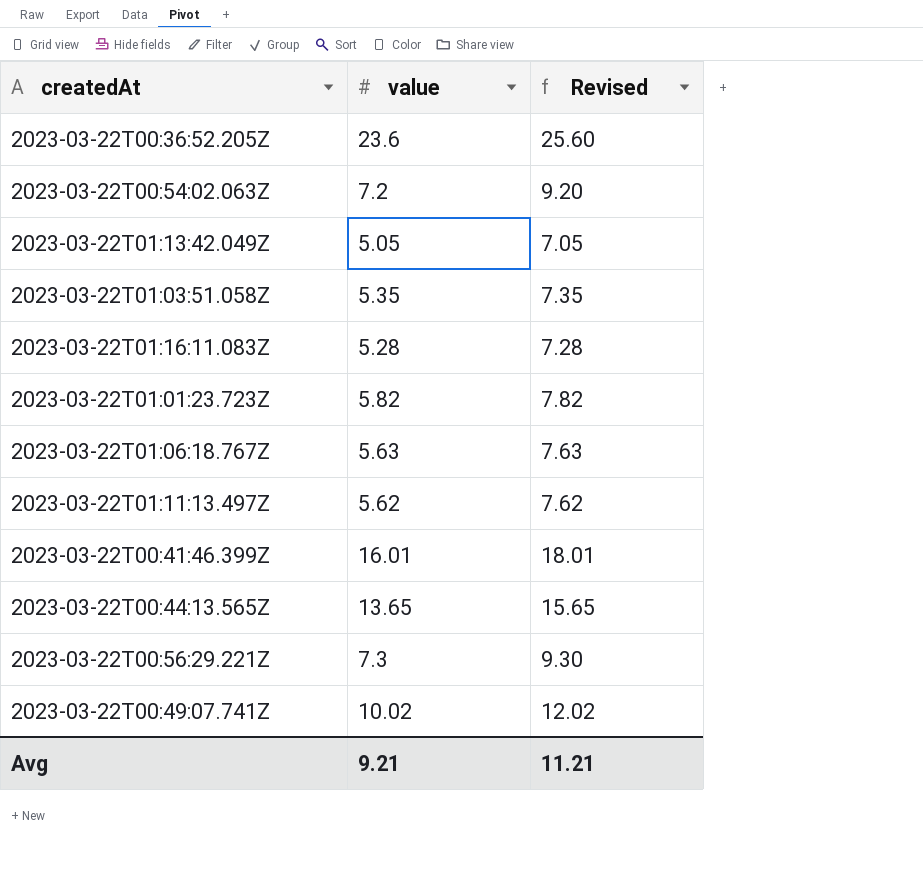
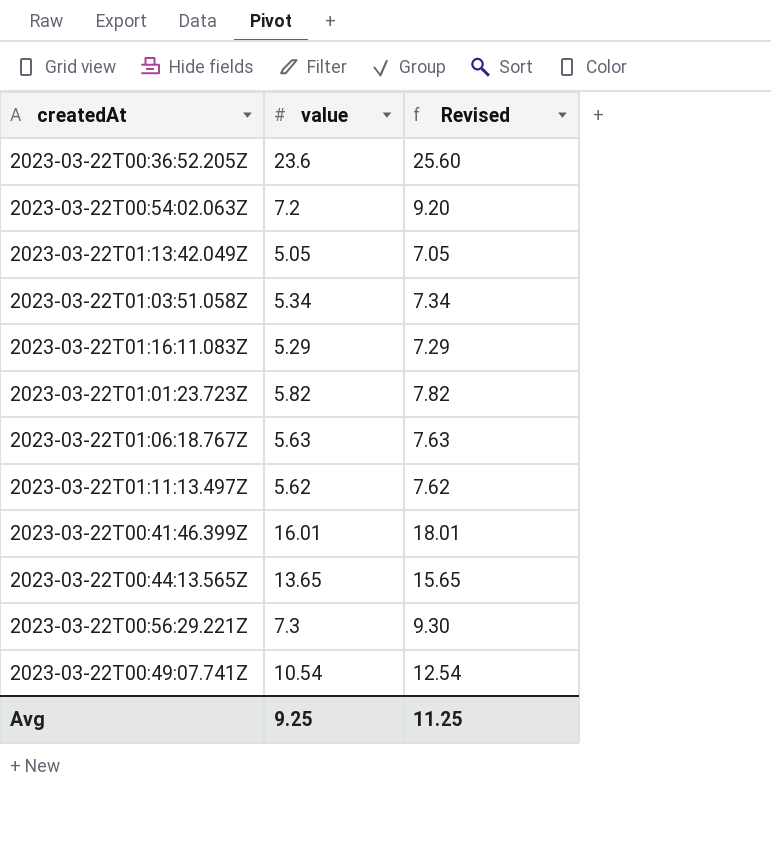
2023-03-22T01:03:51.058Z | value: 5.35 -> 5.34
2023-03-22T01:03:51.058Z | Revised: 7.35 -> 7.34
2023-03-22T01:16:11.083Z | value: 5.28 -> 5.29
2023-03-22T01:16:11.083Z | Revised: 7.28 -> 7.29
2023-03-22T00:49:07.741Z | value: 10.02 -> 10.54
2023-03-22T00:49:07.741Z | Revised: 12.02 -> 12.54
Avg | value: 9.21 -> 9.25
Avg | Revised: 11.21 -> 11.25

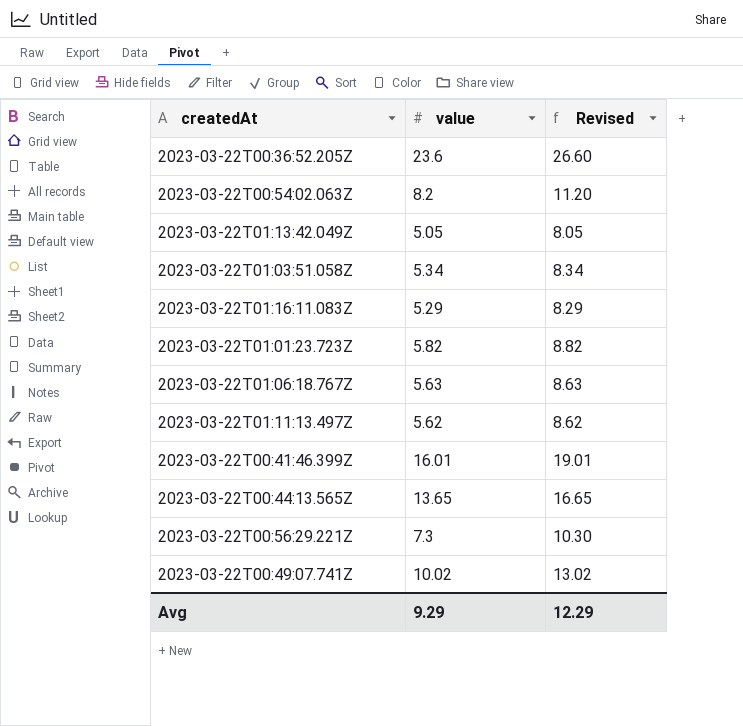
column Revised | formula: [value] + 2 -> [value] + 3
2023-03-22T00:54:02.063Z | value: 7.2 -> 8.2
2023-03-22T00:49:07.741Z | value: 10.54 -> 10.02
Avg | value: 9.25 -> 9.29
Avg | Revised: 11.25 -> 12.29

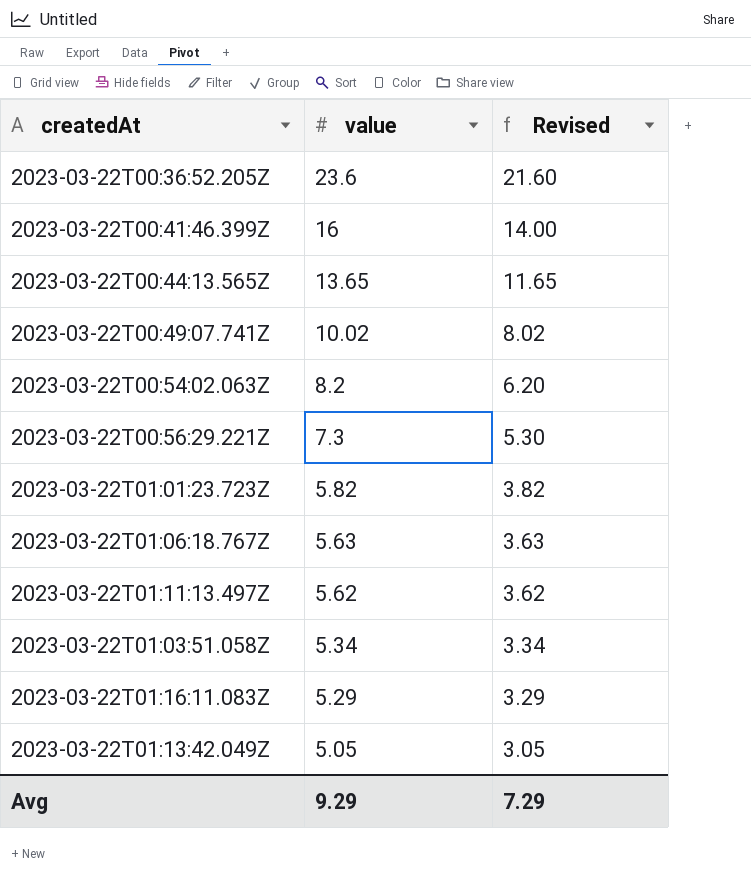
row order: none -> value descending
column Revised | formula: [value] + 3 -> [value] - 2
2023-03-22T00:41:46.399Z | value: 16.01 -> 16
Avg | Revised: 12.29 -> 7.29

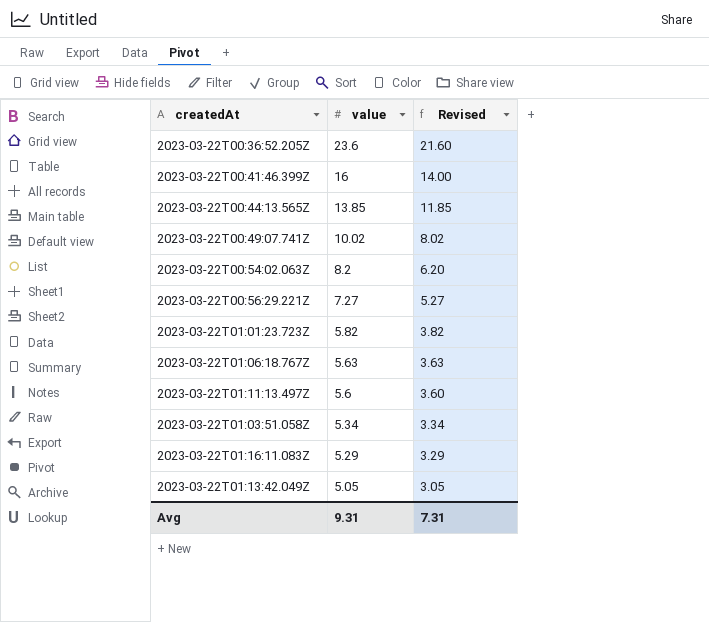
2023-03-22T00:44:13.565Z | value: 13.65 -> 13.85
2023-03-22T00:44:13.565Z | Revised: 11.65 -> 11.85
2023-03-22T00:56:29.221Z | value: 7.3 -> 7.27
2023-03-22T00:56:29.221Z | Revised: 5.30 -> 5.27
2023-03-22T01:11:13.497Z | value: 5.62 -> 5.6
2023-03-22T01:11:13.497Z | Revised: 3.62 -> 3.60
Avg | value: 9.29 -> 9.31
Avg | Revised: 7.29 -> 7.31

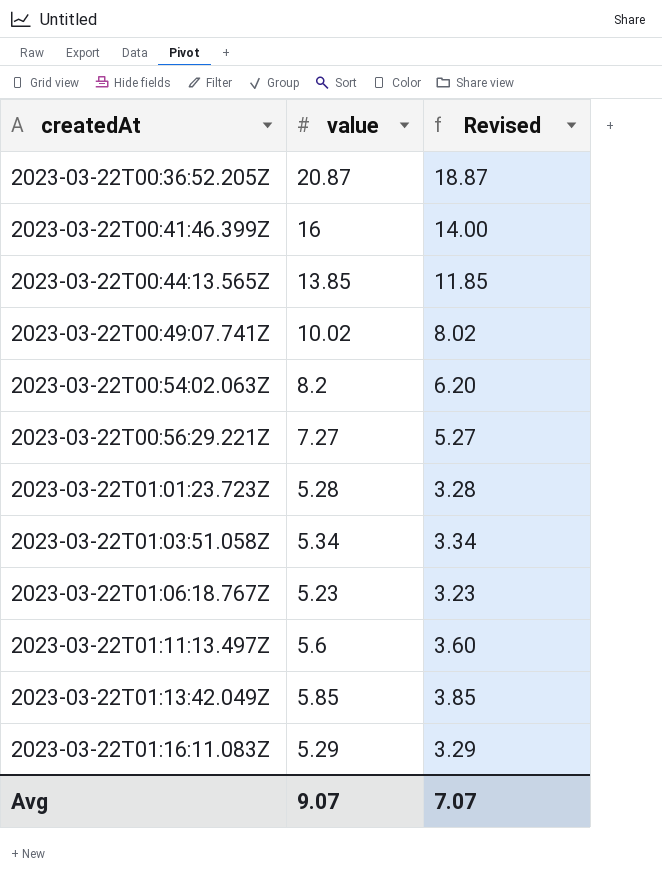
row order: value descending -> createdAt ascending
2023-03-22T00:36:52.205Z | value: 23.6 -> 20.87
2023-03-22T00:36:52.205Z | Revised: 21.60 -> 18.87
2023-03-22T01:01:23.723Z | value: 5.82 -> 5.28
2023-03-22T01:01:23.723Z | Revised: 3.82 -> 3.28
2023-03-22T01:06:18.767Z | value: 5.63 -> 5.23
2023-03-22T01:06:18.767Z | Revised: 3.63 -> 3.23
2023-03-22T01:13:42.049Z | value: 5.05 -> 5.85
2023-03-22T01:13:42.049Z | Revised: 3.05 -> 3.85
Avg | value: 9.31 -> 9.07
Avg | Revised: 7.31 -> 7.07

